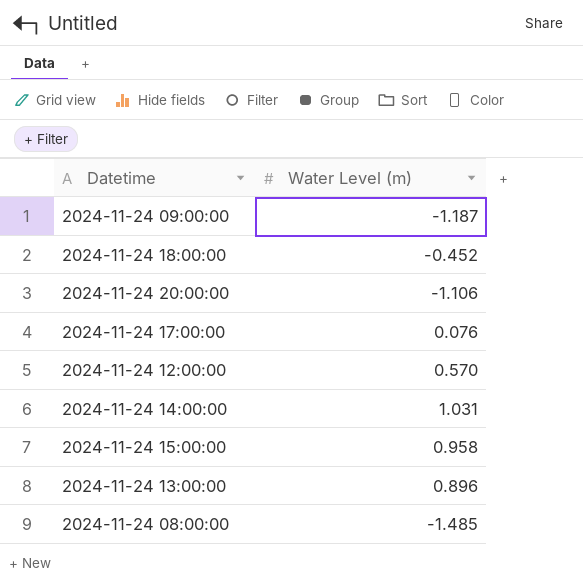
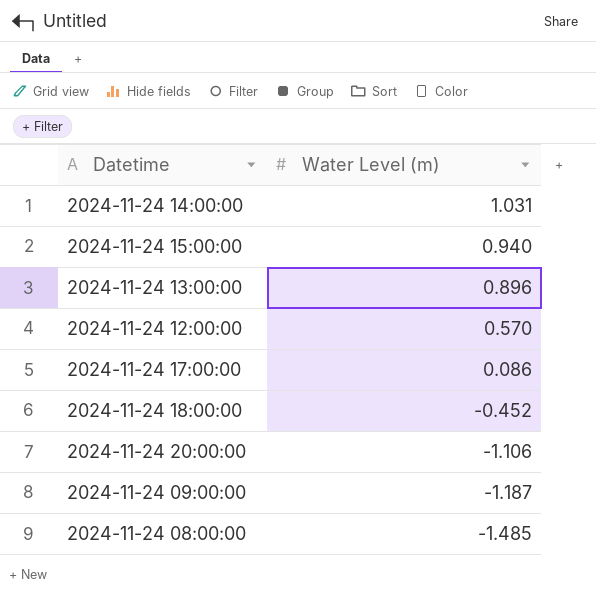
row order: none -> Water Level (m) descending
2024-11-24 15:00:00 | Water Level (m): 0.958 -> 0.940
2024-11-24 17:00:00 | Water Level (m): 0.076 -> 0.086

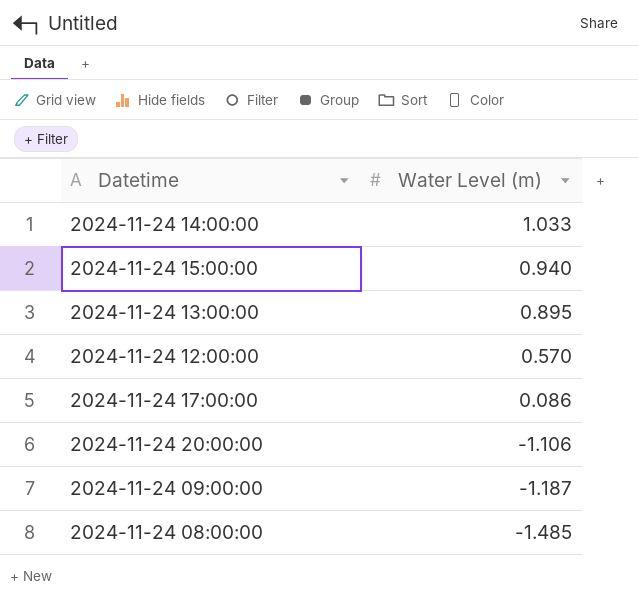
row 2024-11-24 18:00:00: -0.452 -> none
2024-11-24 14:00:00 | Water Level (m): 1.031 -> 1.033
2024-11-24 13:00:00 | Water Level (m): 0.896 -> 0.895

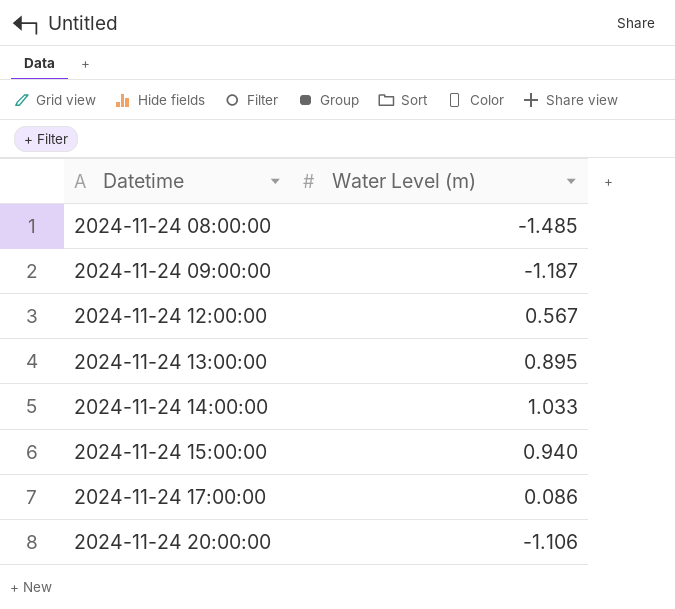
row order: Water Level (m) descending -> Datetime ascending
2024-11-24 12:00:00 | Water Level (m): 0.570 -> 0.567

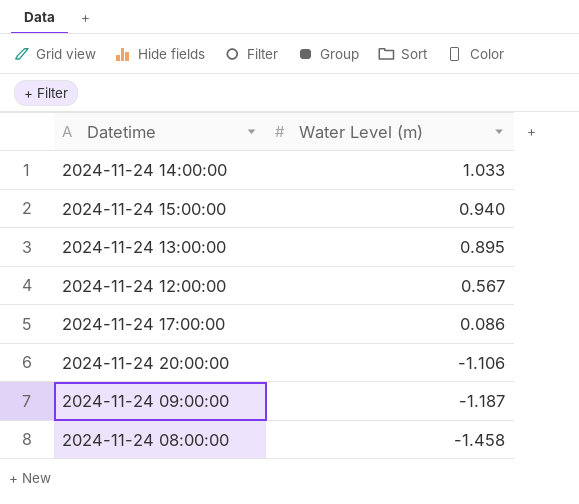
row order: Datetime ascending -> Water Level (m) descending
2024-11-24 08:00:00 | Water Level (m): -1.485 -> -1.458

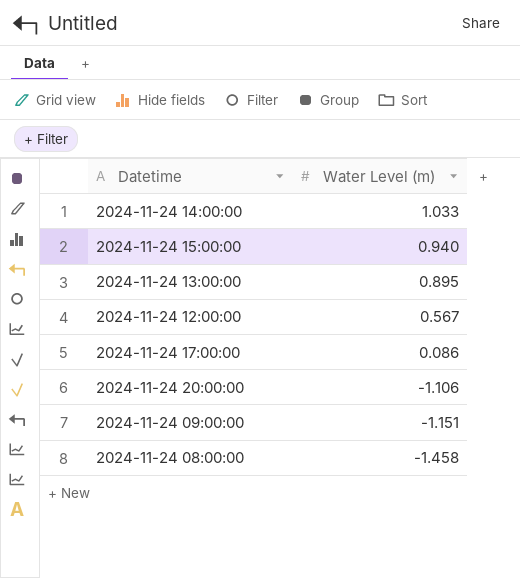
2024-11-24 09:00:00 | Water Level (m): -1.187 -> -1.151

